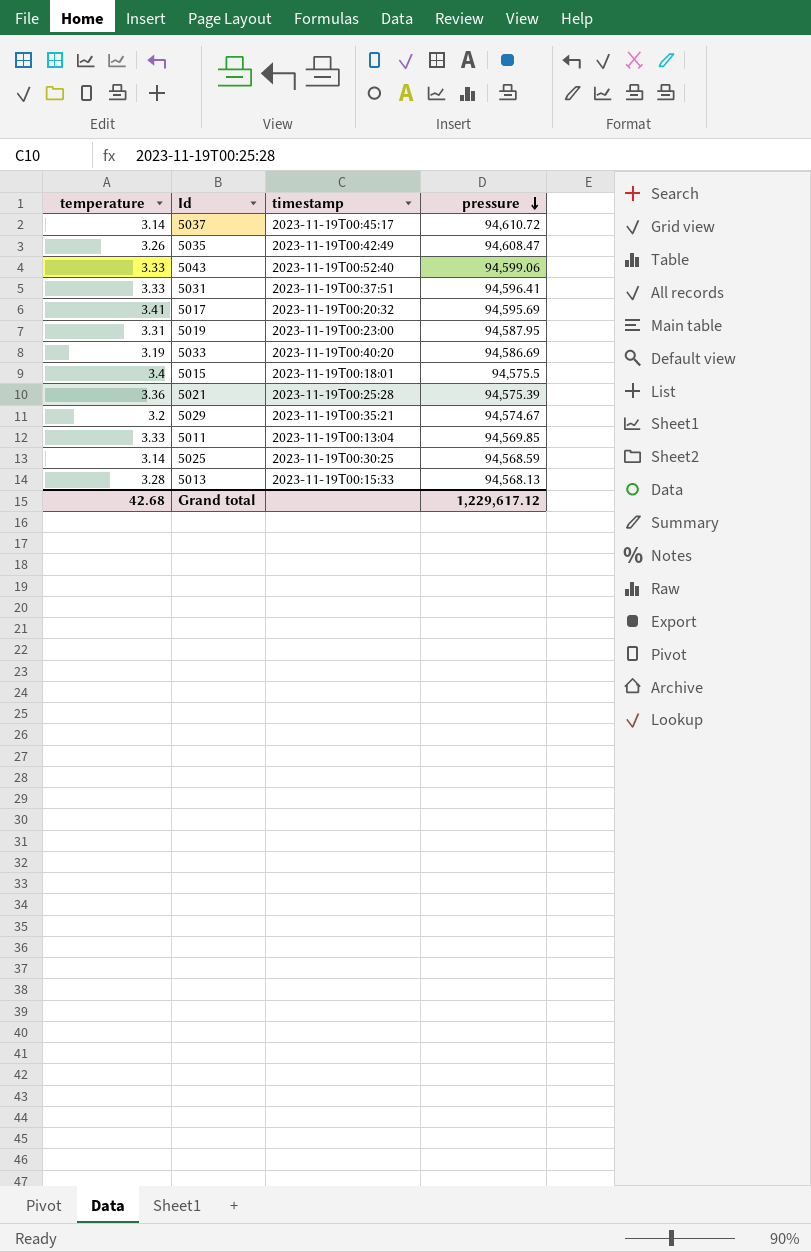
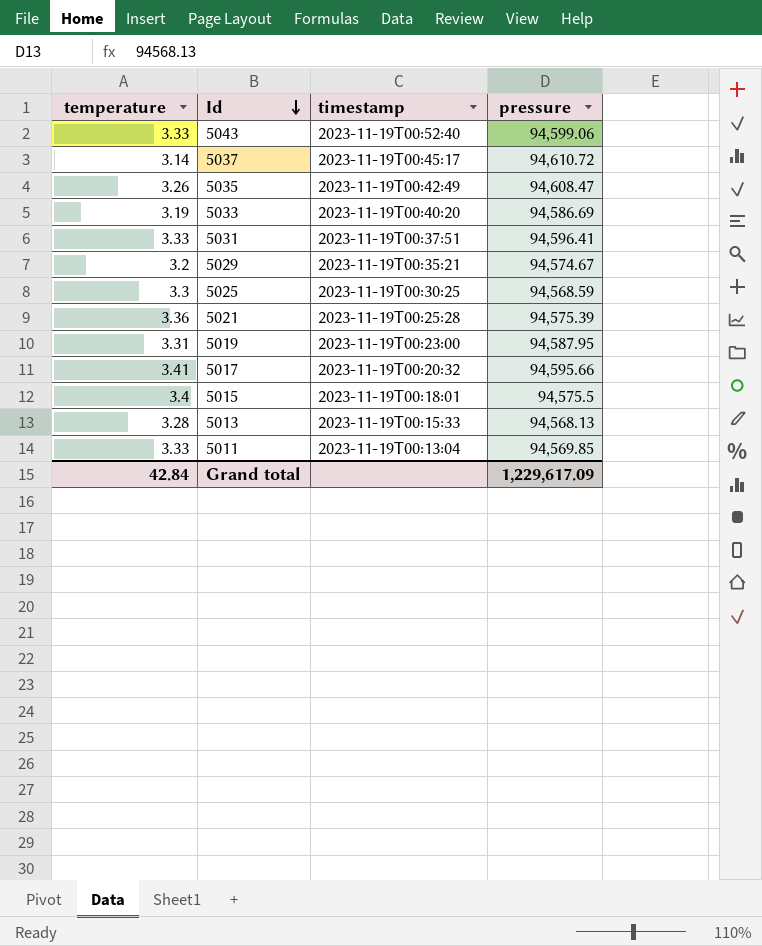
row order: pressure descending -> Id descending
5025 | temperature: 3.14 -> 3.3
5017 | pressure: 94,595.69 -> 94,595.66
Grand total | temperature: 42.68 -> 42.84
Grand total | pressure: 1,229,617.12 -> 1,229,617.09

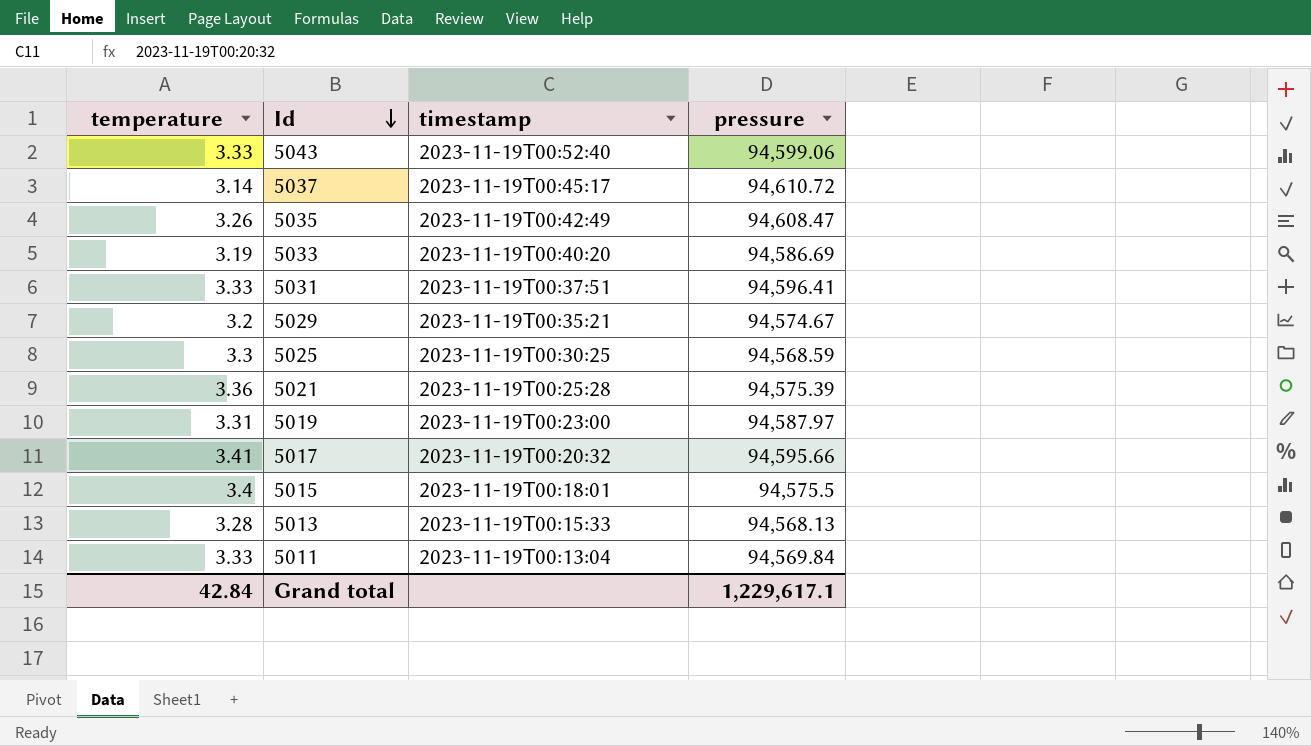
5019 | pressure: 94,587.95 -> 94,587.97
5011 | pressure: 94,569.85 -> 94,569.84
Grand total | pressure: 1,229,617.09 -> 1,229,617.1

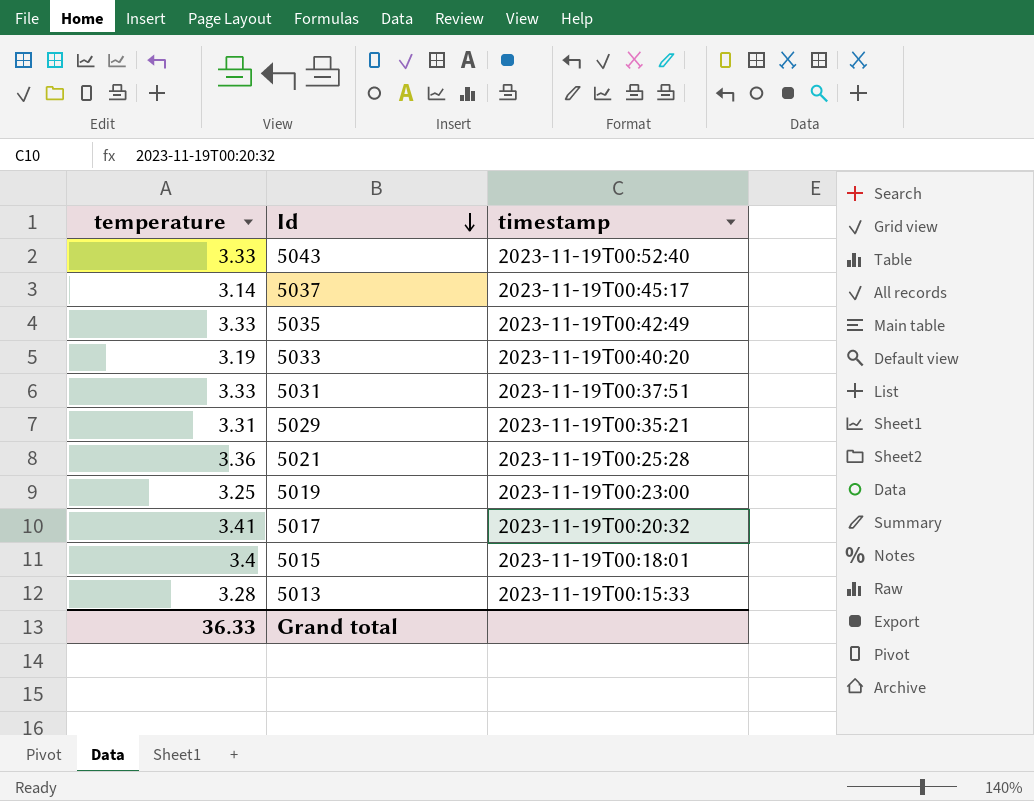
column pressure | position: 4 -> none
row 5025: 3.3 | 2023-11-19T00:30:25 | 94,568.59 -> none
row 5011: 3.33 | 2023-11-19T00:13:04 | 94,569.84 -> none
5035 | temperature: 3.26 -> 3.33
5029 | temperature: 3.2 -> 3.31
5019 | temperature: 3.31 -> 3.25
Grand total | temperature: 42.84 -> 36.33

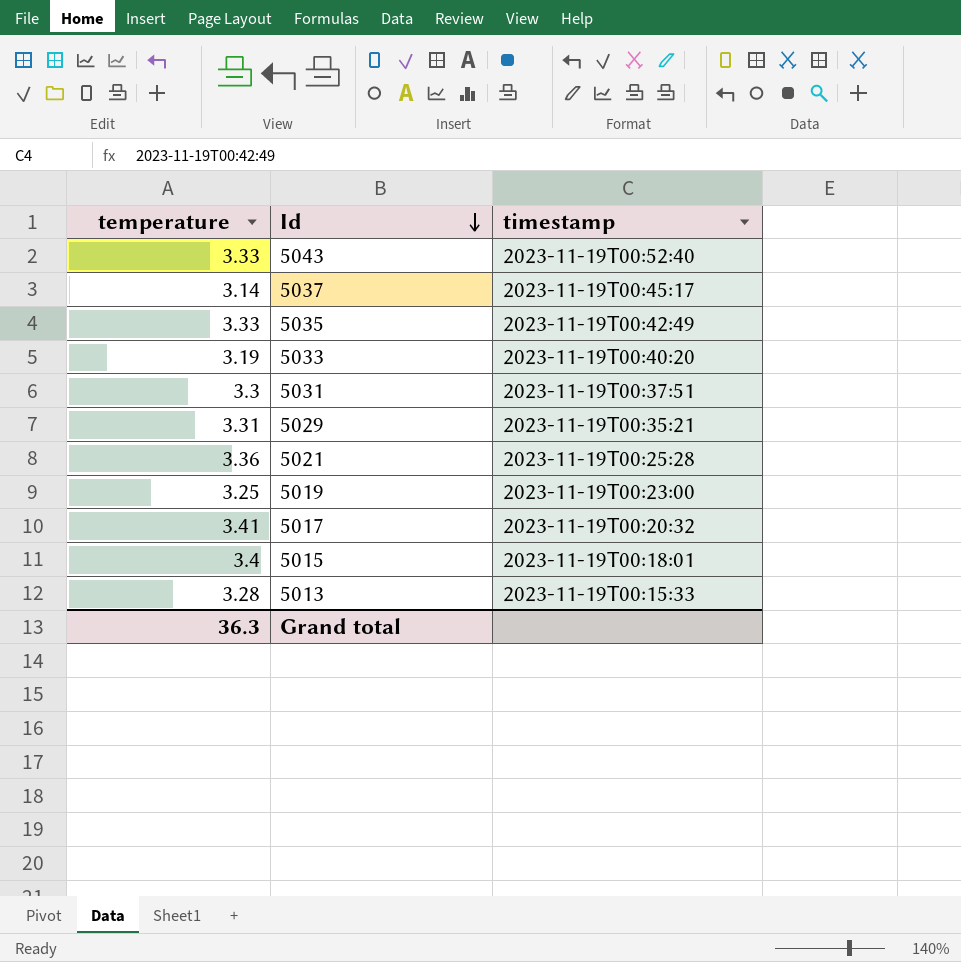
5031 | temperature: 3.33 -> 3.3
Grand total | temperature: 36.33 -> 36.3

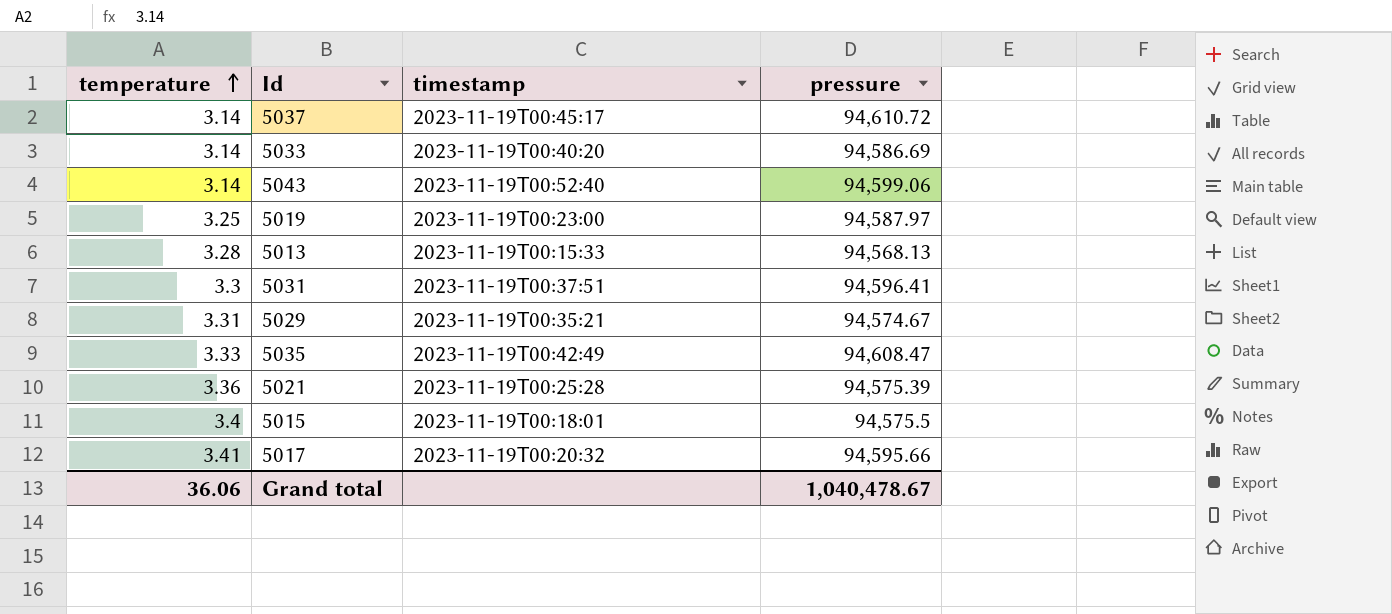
row order: Id descending -> temperature ascending
column pressure | position: none -> 4
5033 | temperature: 3.19 -> 3.14
5043 | temperature: 3.33 -> 3.14
Grand total | temperature: 36.3 -> 36.06

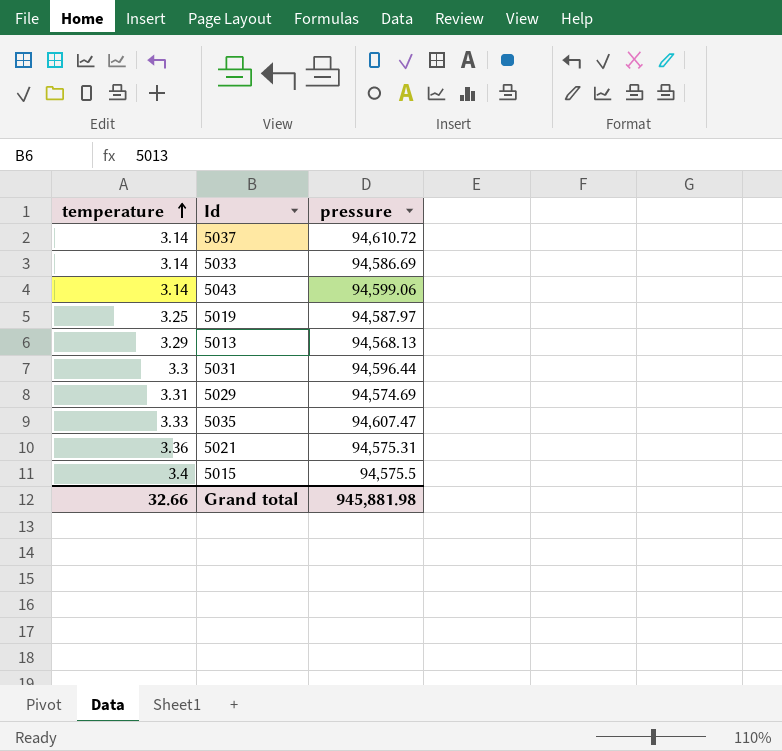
column timestamp | position: 3 -> none
row 5017: 3.41 | 2023-11-19T00:20:32 | 94,595.66 -> none
5013 | temperature: 3.28 -> 3.29
5031 | pressure: 94,596.41 -> 94,596.44
5029 | pressure: 94,574.67 -> 94,574.69
5035 | pressure: 94,608.47 -> 94,607.47
5021 | pressure: 94,575.39 -> 94,575.31
Grand total | temperature: 36.06 -> 32.66
Grand total | pressure: 1,040,478.67 -> 945,881.98

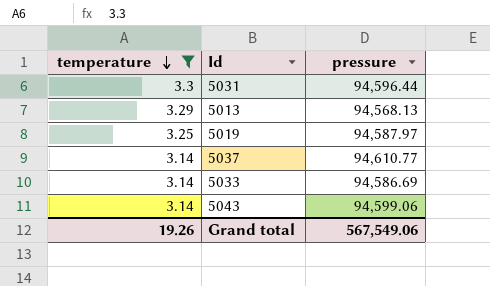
filter: none -> temperature <= 3.3
row order: temperature ascending -> temperature descending
5037 | pressure: 94,610.72 -> 94,610.77
Grand total | temperature: 32.66 -> 19.26
Grand total | pressure: 945,881.98 -> 567,549.06

